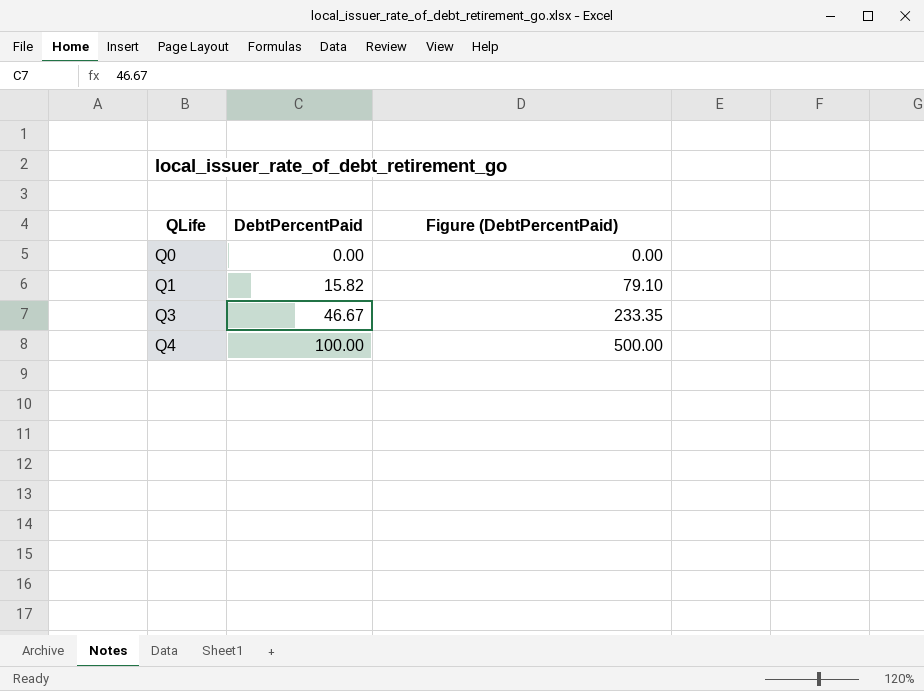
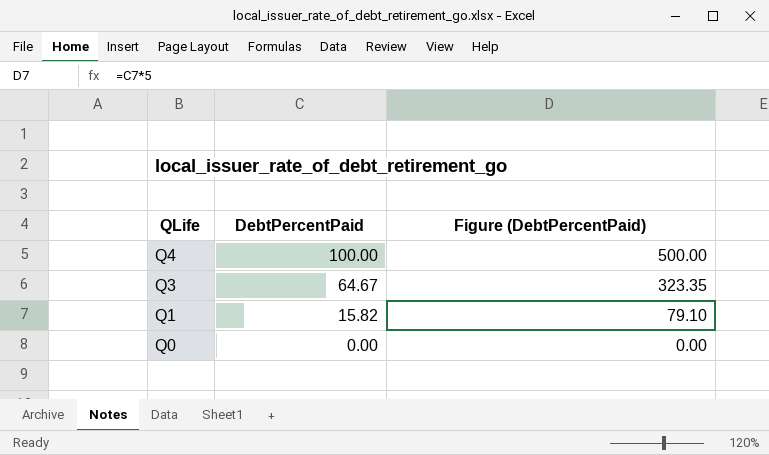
row order: QLife ascending -> QLife descending
Q3 | DebtPercentPaid: 46.67 -> 64.67
Q3 | Figure (DebtPercentPaid): 233.35 -> 323.35

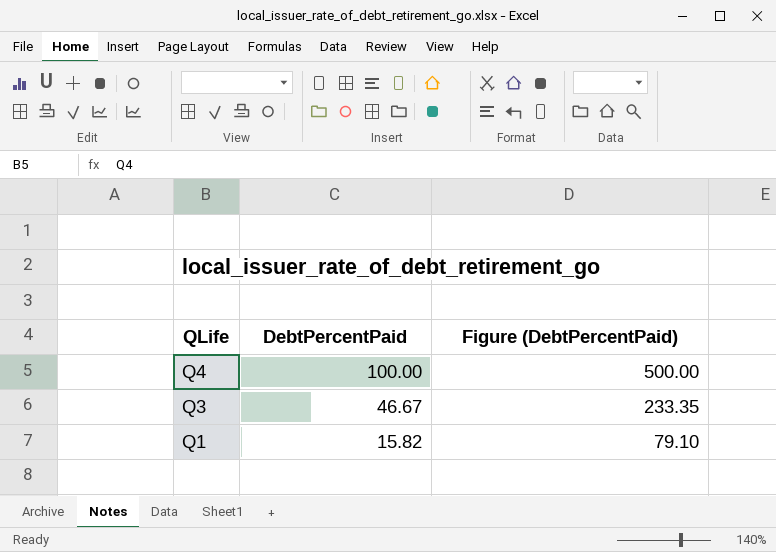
row Q0: 0.00 | 0.00 -> none
Q3 | DebtPercentPaid: 64.67 -> 46.67
Q3 | Figure (DebtPercentPaid): 323.35 -> 233.35

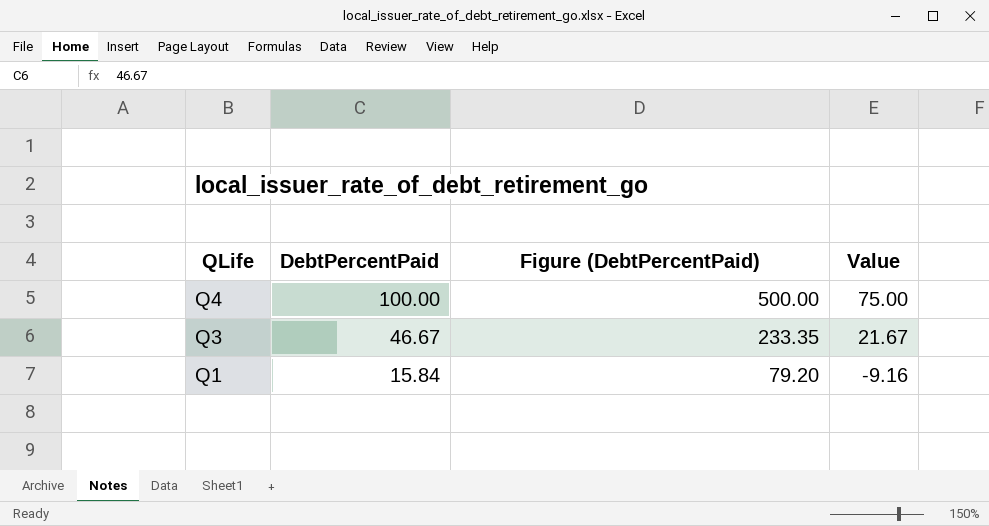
column Value | formula: none -> [DebtPercentPaid] - 25
Q1 | DebtPercentPaid: 15.82 -> 15.84
Q1 | Figure (DebtPercentPaid): 79.10 -> 79.20

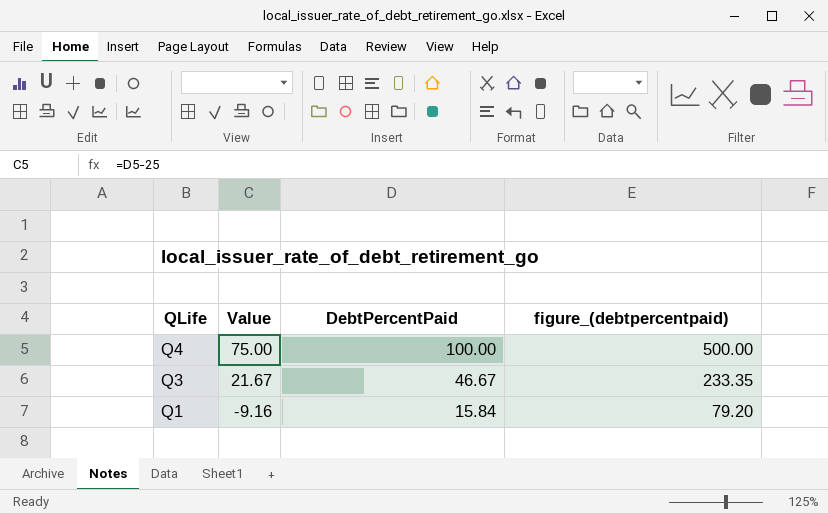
column Value | position: 4 -> 2
column name: Figure (DebtPercentPaid) -> figure_(debtpercentpaid)

